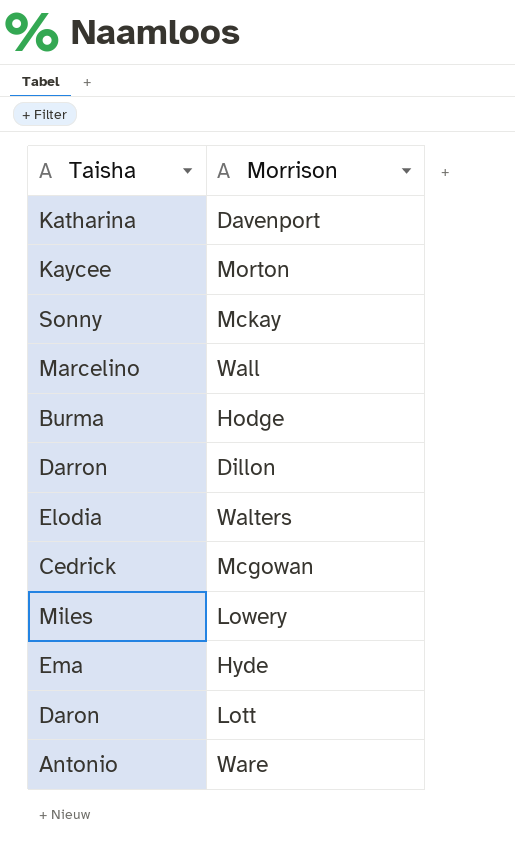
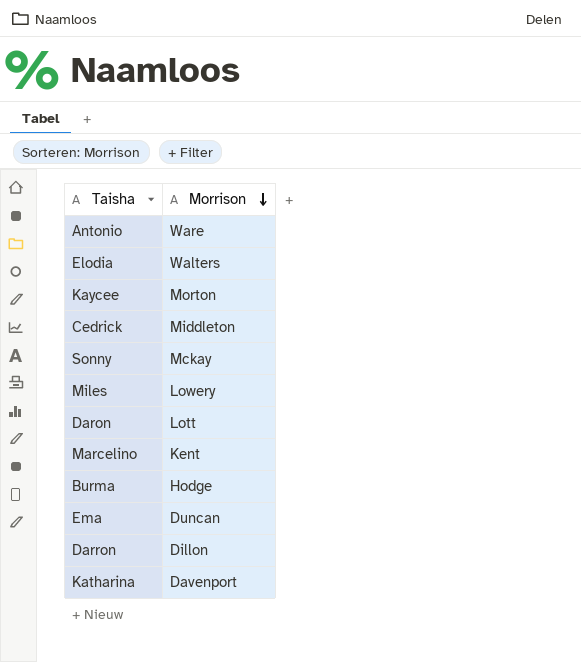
row order: none -> Morrison descending
Cedrick | Morrison: Mcgowan -> Middleton
Marcelino | Morrison: Wall -> Kent
Ema | Morrison: Hyde -> Duncan

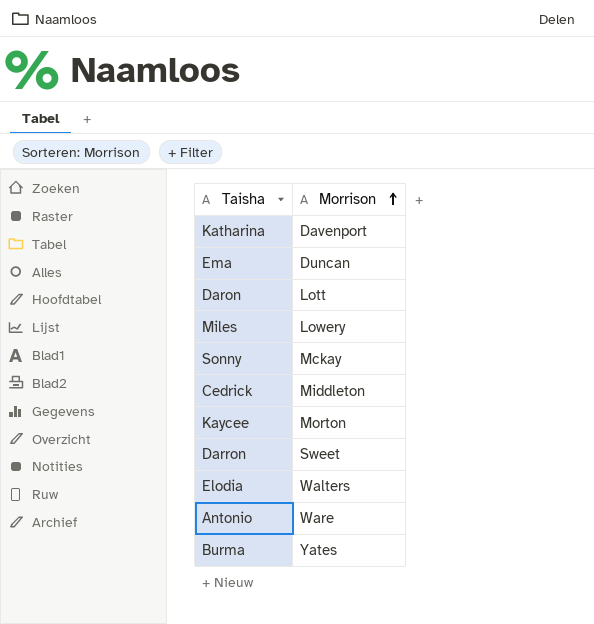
row order: Morrison descending -> Morrison ascending
row Marcelino: Kent -> none
Darron | Morrison: Dillon -> Sweet
Burma | Morrison: Hodge -> Yates

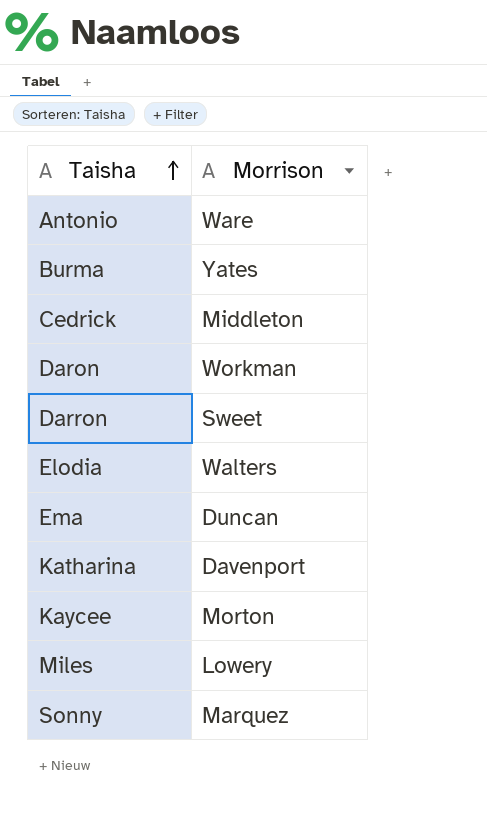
row order: Morrison ascending -> Taisha ascending
Daron | Morrison: Lott -> Workman
Sonny | Morrison: Mckay -> Marquez

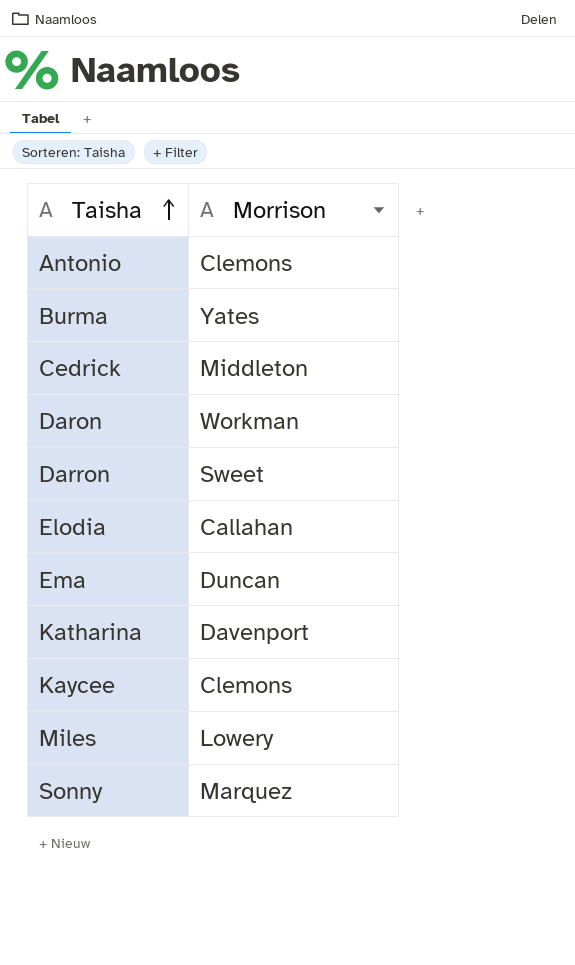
Antonio | Morrison: Ware -> Clemons
Elodia | Morrison: Walters -> Callahan
Kaycee | Morrison: Morton -> Clemons

